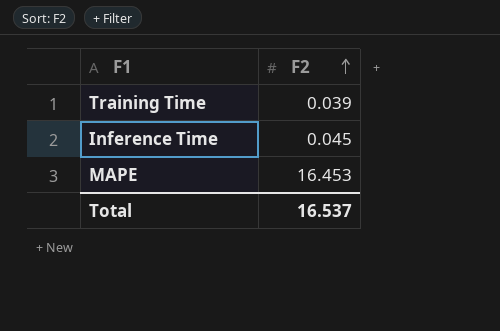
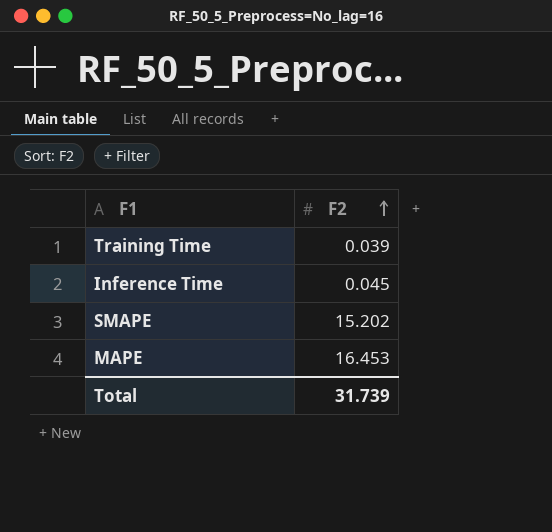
row SMAPE: none -> 15.202
Total | F2: 16.537 -> 31.739

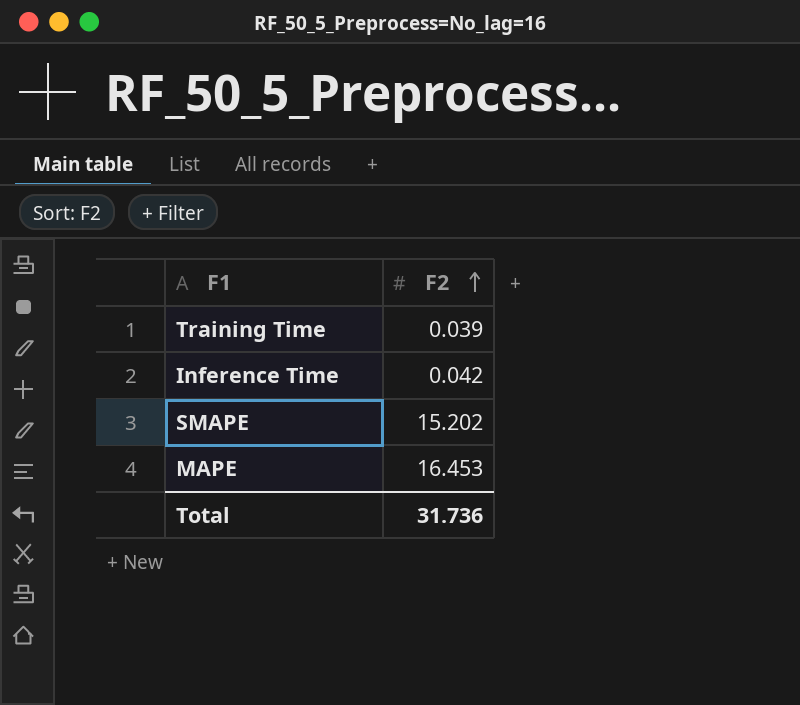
Inference Time | F2: 0.045 -> 0.042
Total | F2: 31.739 -> 31.736

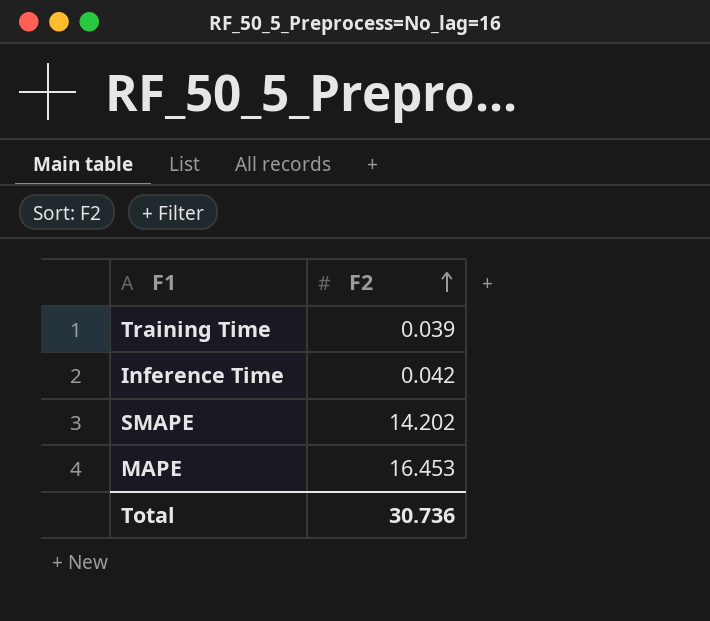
SMAPE | F2: 15.202 -> 14.202
Total | F2: 31.736 -> 30.736

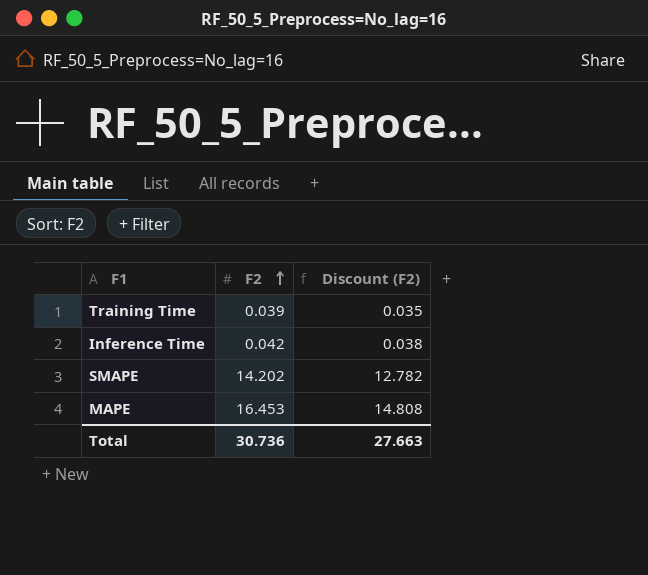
column Discount (F2) | formula: none -> [F2] * 0.9

